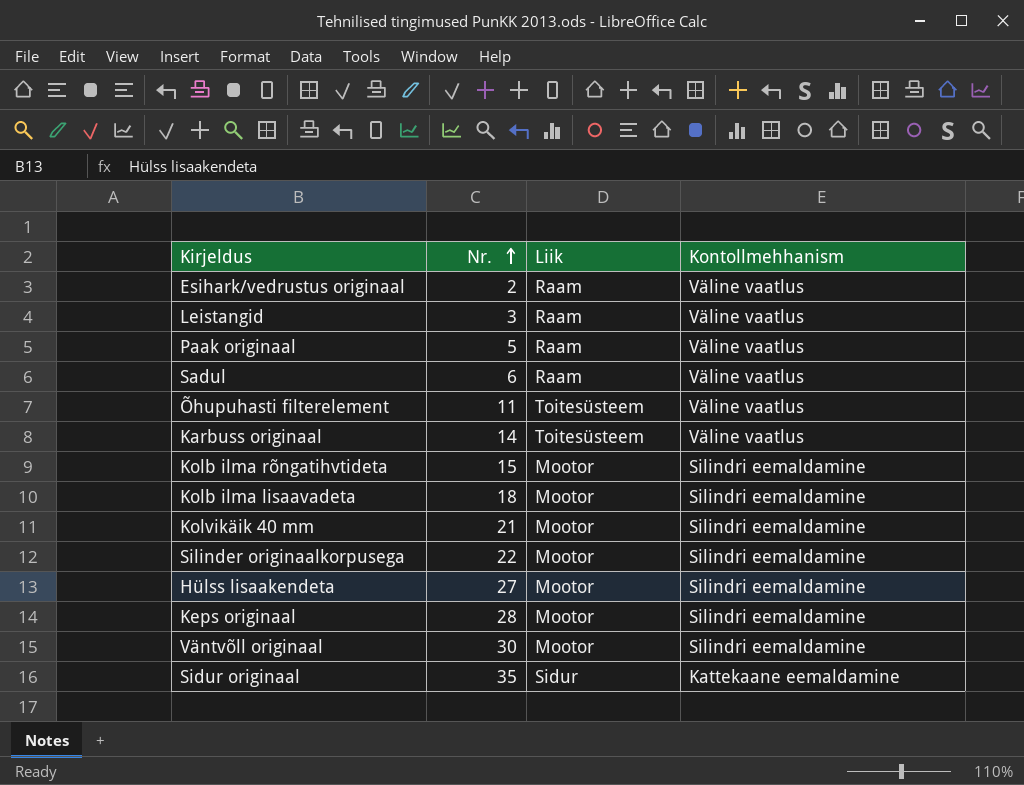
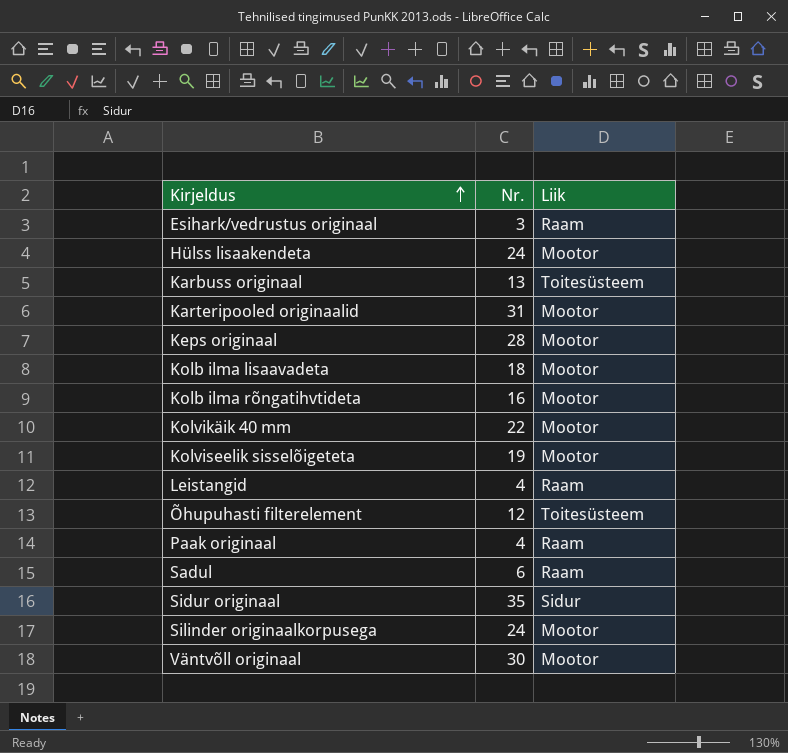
row order: Nr. ascending -> Kirjeldus ascending
column Kontollmehhanism | position: 4 -> none
Esihark/vedrustus originaal | Nr.: 2 -> 3
Hülss lisaakendeta | Nr.: 27 -> 24
Karbuss originaal | Nr.: 14 -> 13
row Karteripooled originaalid: none -> 31 | Mootor
Kolb ilma rõngatihvtideta | Nr.: 15 -> 16
Kolvikäik 40 mm | Nr.: 21 -> 22
row Kolviseelik sisselõigeteta: none -> 19 | Mootor
Leistangid | Nr.: 3 -> 4
Õhupuhasti filterelement | Nr.: 11 -> 12
Paak originaal | Nr.: 5 -> 4
Silinder originaalkorpusega | Nr.: 22 -> 24

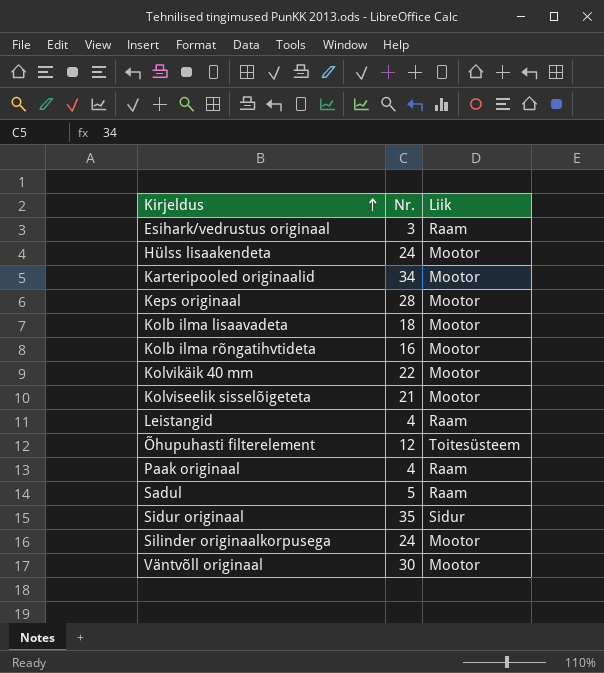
row Karbuss originaal: 13 | Toitesüsteem -> none
Karteripooled originaalid | Nr.: 31 -> 34
Kolviseelik sisselõigeteta | Nr.: 19 -> 21
Sadul | Nr.: 6 -> 5

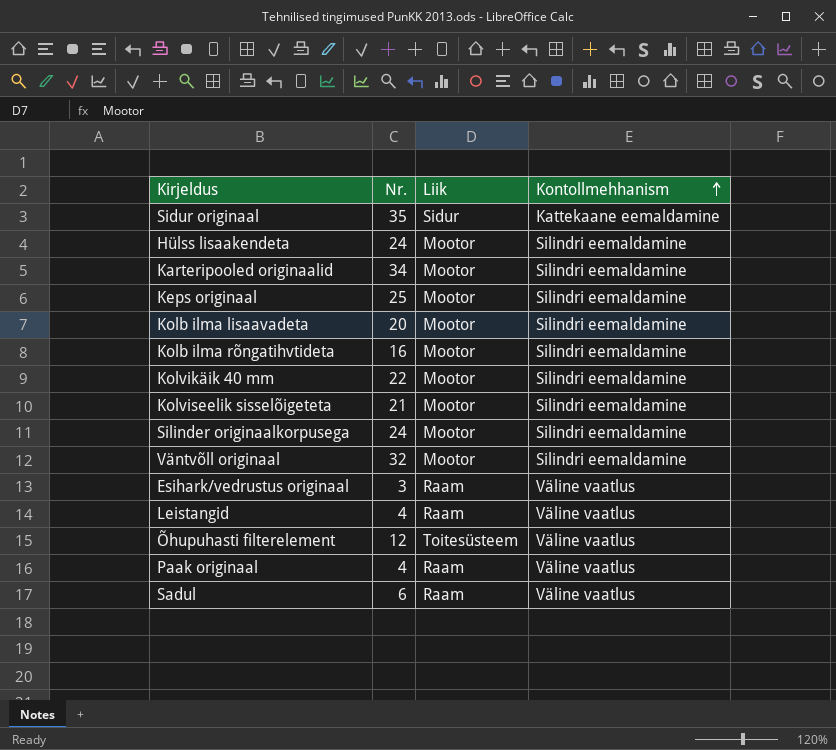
row order: Kirjeldus ascending -> Kontollmehhanism ascending
column Kontollmehhanism | position: none -> 4
Keps originaal | Nr.: 28 -> 25
Kolb ilma lisaavadeta | Nr.: 18 -> 20
Väntvõll originaal | Nr.: 30 -> 32
Sadul | Nr.: 5 -> 6

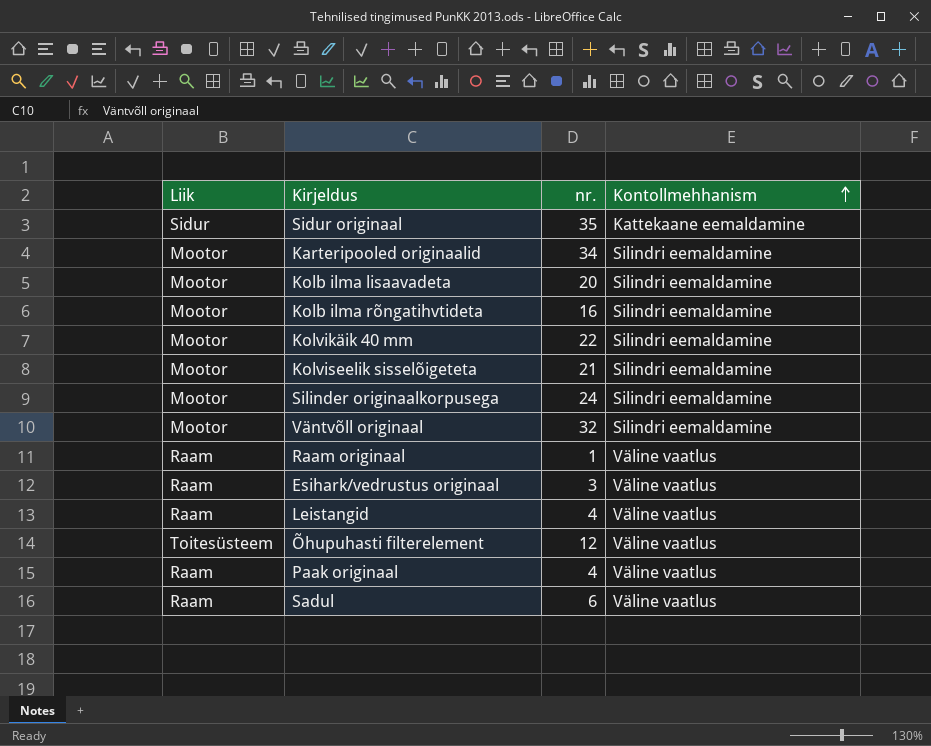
column Liik | position: 3 -> 1
column name: Nr. -> nr.
row Hülss lisaakendeta: 24 | Mootor | Silindri eemaldamine -> none
row Keps originaal: 25 | Mootor | Silindri eemaldamine -> none
row Raam originaal: none -> Raam | 1 | Väline vaatlus

